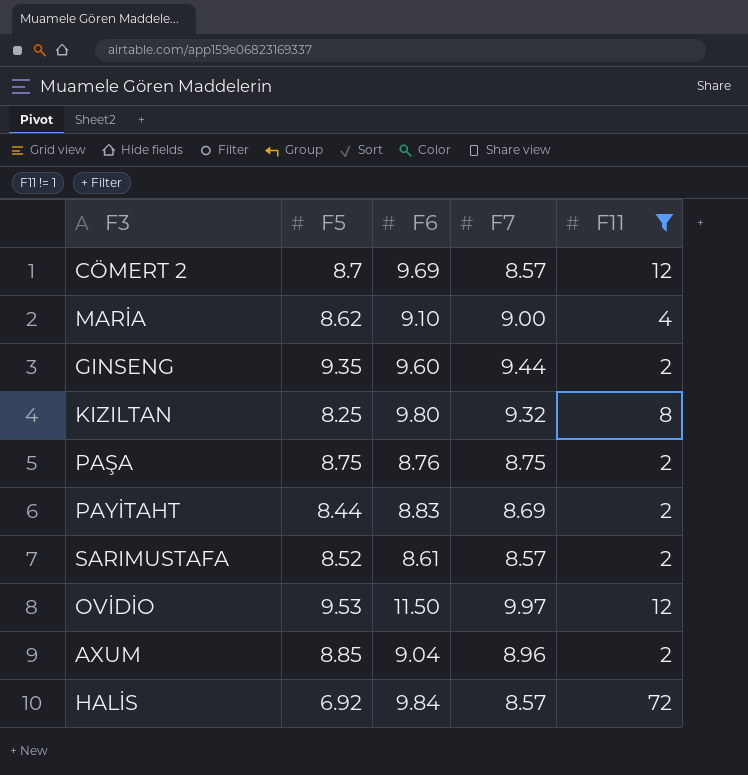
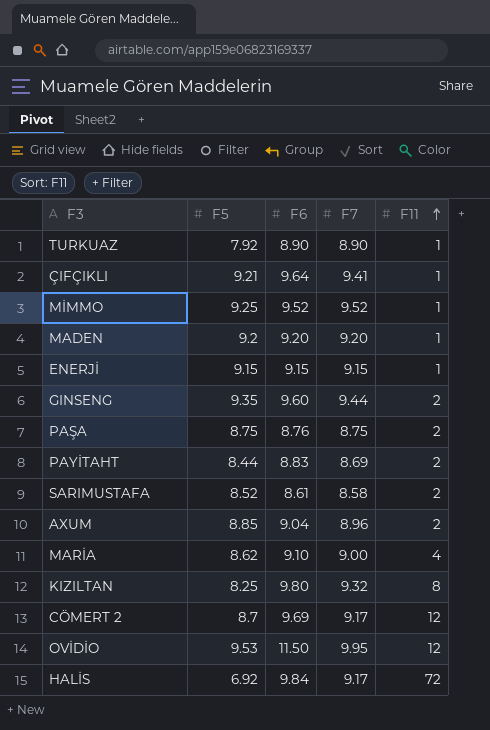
filter: F11 != 1 -> none
row order: none -> F11 ascending
SARIMUSTAFA | F7: 8.57 -> 8.58
CÖMERT 2 | F7: 8.57 -> 9.17
OVİDİO | F7: 9.97 -> 9.95
HALİS | F7: 8.57 -> 9.17

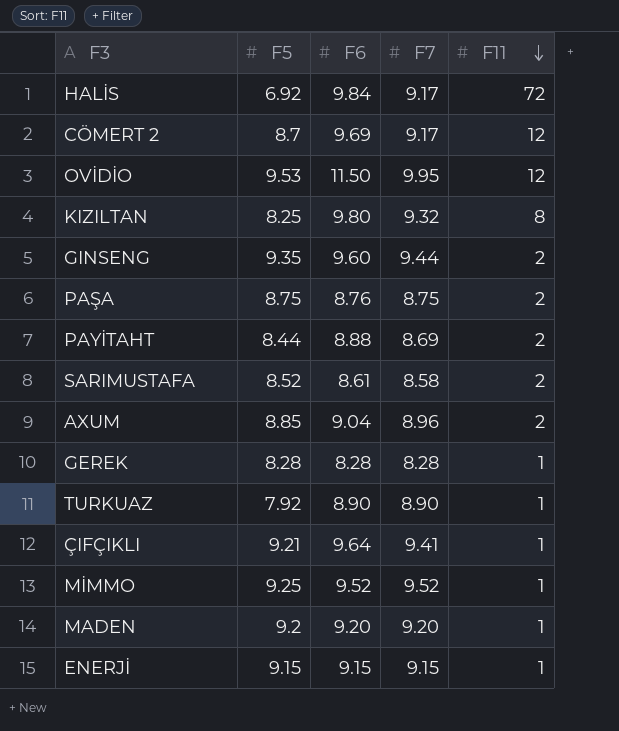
row order: F11 ascending -> F11 descending
row MARİA: 8.62 | 9.10 | 9.00 | 4 -> none
PAYİTAHT | F6: 8.83 -> 8.88
row GEREK: none -> 8.28 | 8.28 | 8.28 | 1

